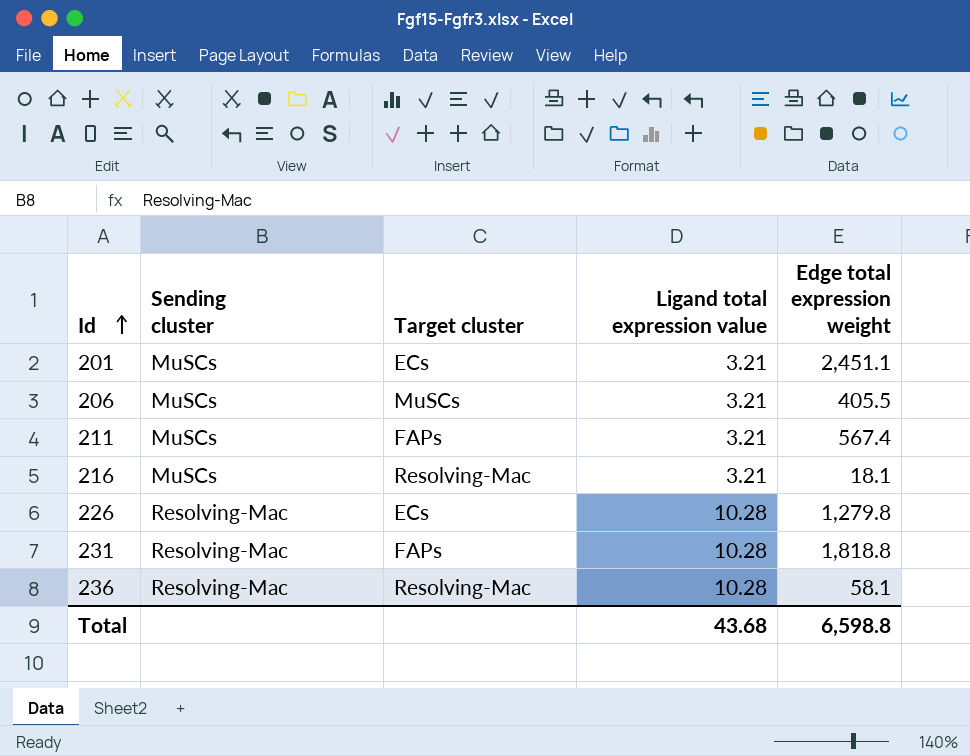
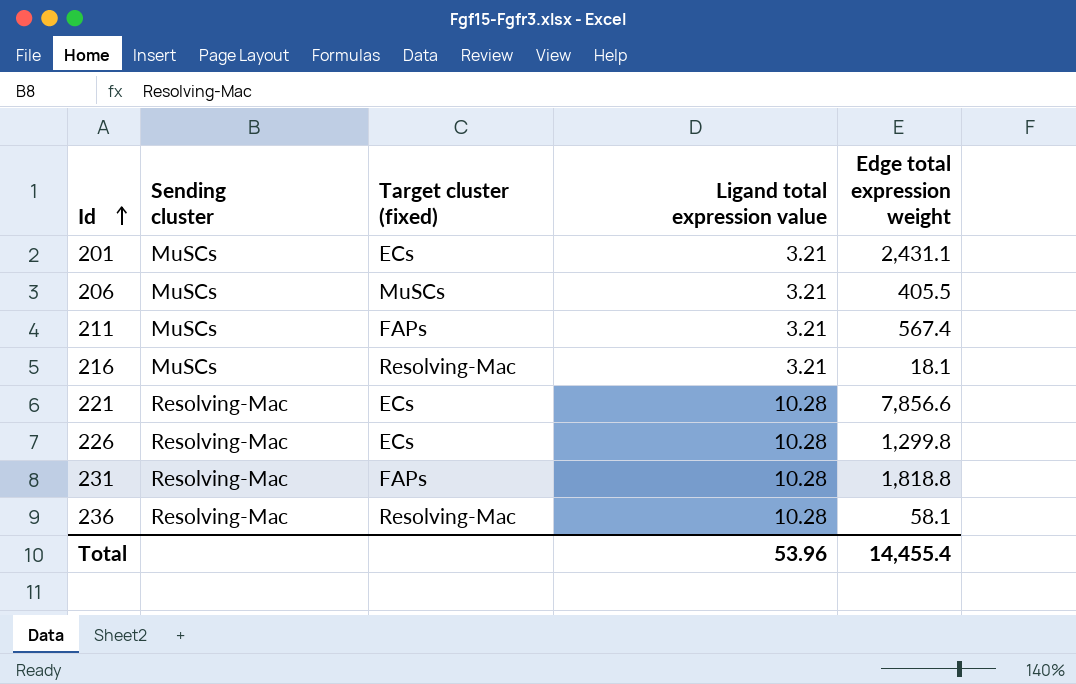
column name: Target cluster -> Target cluster (fixed)
201 | Edge total expression weight: 2,451.1 -> 2,431.1
row 221: none -> Resolving-Mac | ECs | 10.28 | 7,856.6
226 | Edge total expression weight: 1,279.8 -> 1,299.8
Total | Ligand total expression value: 43.68 -> 53.96
Total | Edge total expression weight: 6,598.8 -> 14,455.4

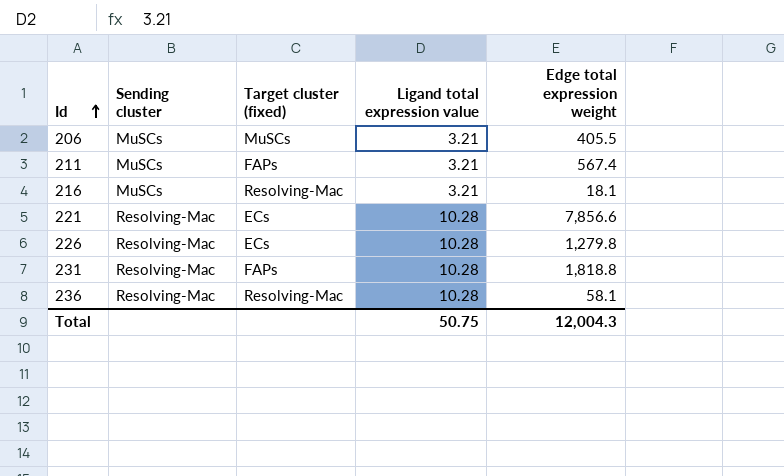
row 201: MuSCs | ECs | 3.21 | 2,431.1 -> none
226 | Edge total expression weight: 1,299.8 -> 1,279.8
Total | Ligand total expression value: 53.96 -> 50.75
Total | Edge total expression weight: 14,455.4 -> 12,004.3

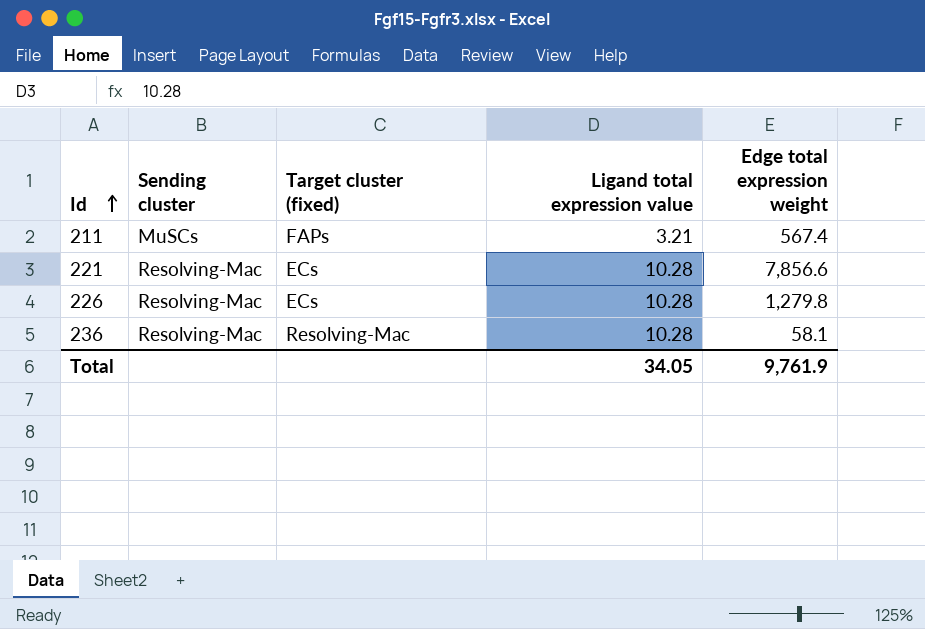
row 206: MuSCs | MuSCs | 3.21 | 405.5 -> none
row 216: MuSCs | Resolving-Mac | 3.21 | 18.1 -> none
row 231: Resolving-Mac | FAPs | 10.28 | 1,818.8 -> none
Total | Ligand total expression value: 50.75 -> 34.05
Total | Edge total expression weight: 12,004.3 -> 9,761.9

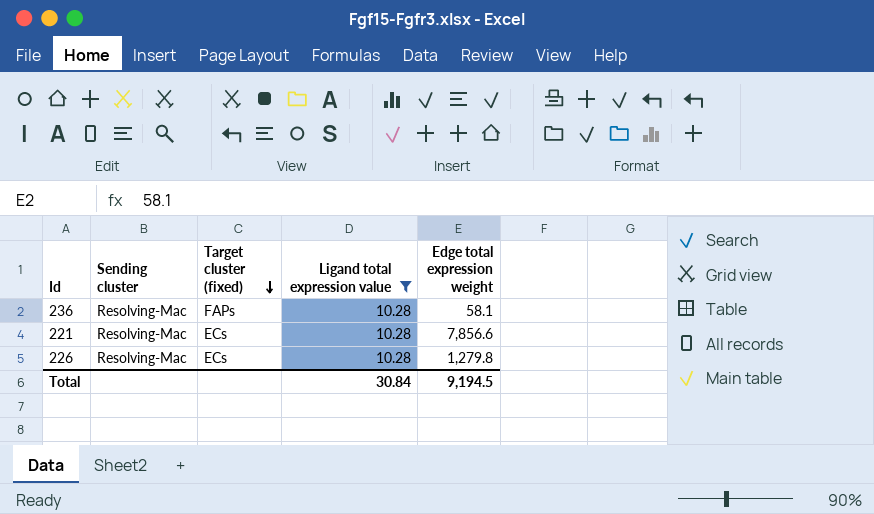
filter: none -> Ligand total expression value = 10.28
row order: Id ascending -> Target cluster (fixed) descending
236 | Target cluster (fixed): Resolving-Mac -> FAPs
Total | Ligand total expression value: 34.05 -> 30.84
Total | Edge total expression weight: 9,761.9 -> 9,194.5

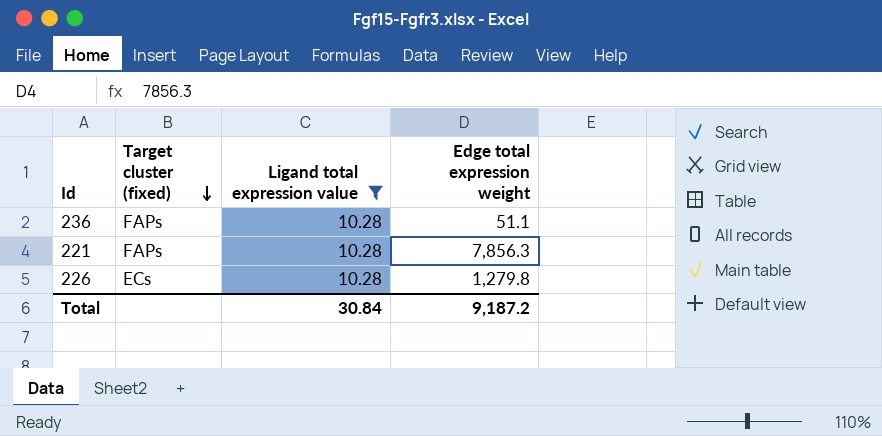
column Sending cluster | position: 2 -> none
236 | Edge total expression weight: 58.1 -> 51.1
221 | Target cluster (fixed): ECs -> FAPs
221 | Edge total expression weight: 7,856.6 -> 7,856.3
Total | Edge total expression weight: 9,194.5 -> 9,187.2

